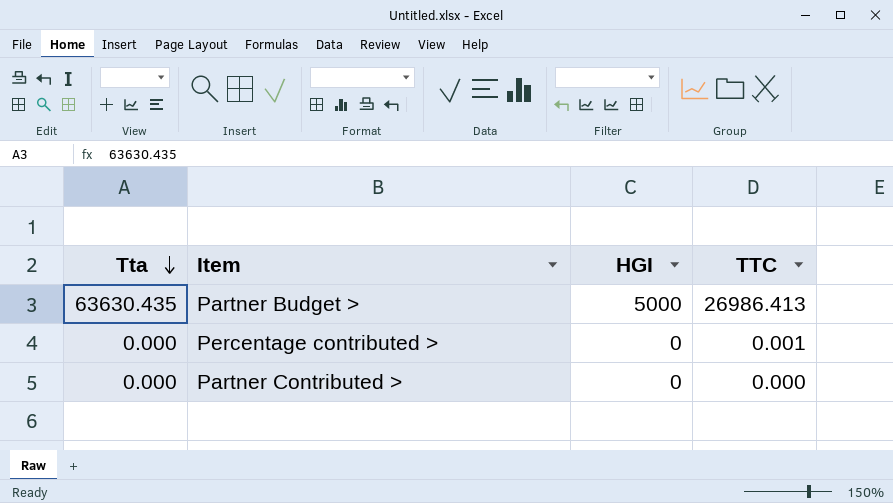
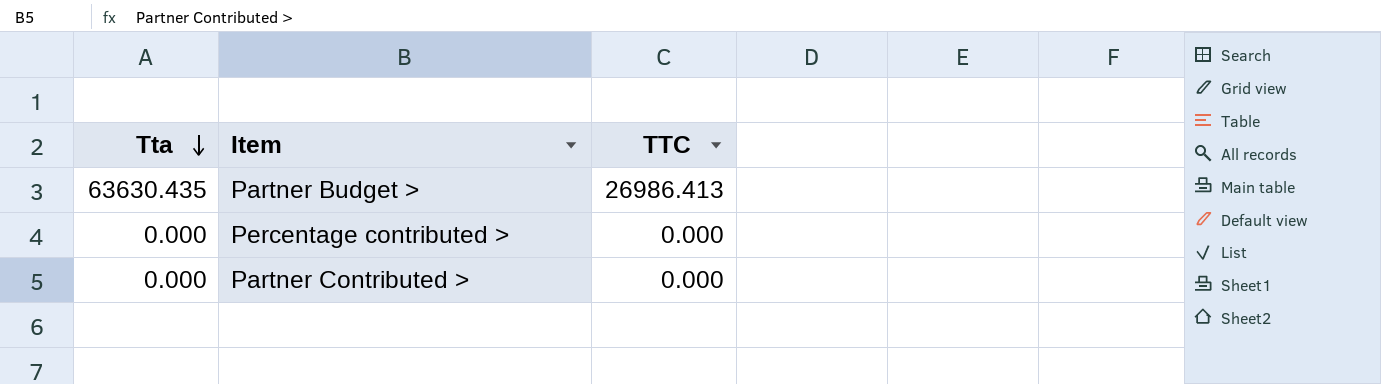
column HGI | position: 3 -> none
Percentage contributed > | TTC: 0.001 -> 0.000

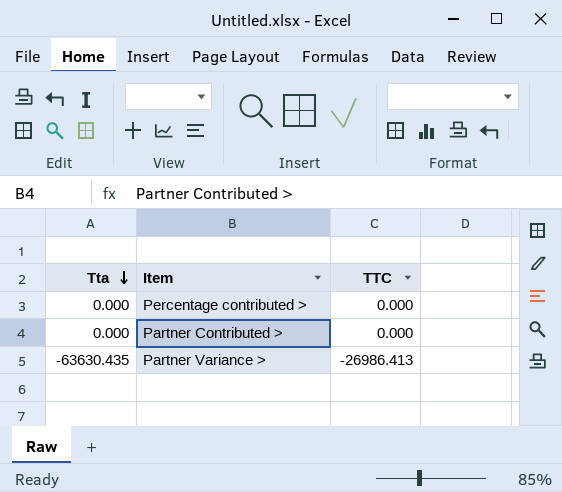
row Partner Budget >: 63630.435 | 26986.413 -> none
row Partner Variance >: none -> -63630.435 | -26986.413

